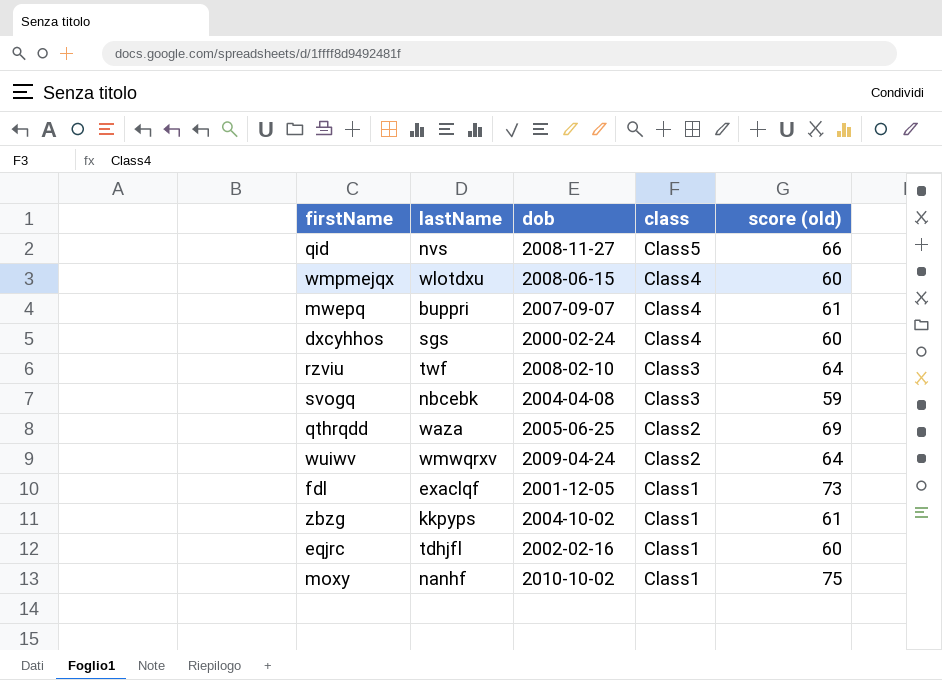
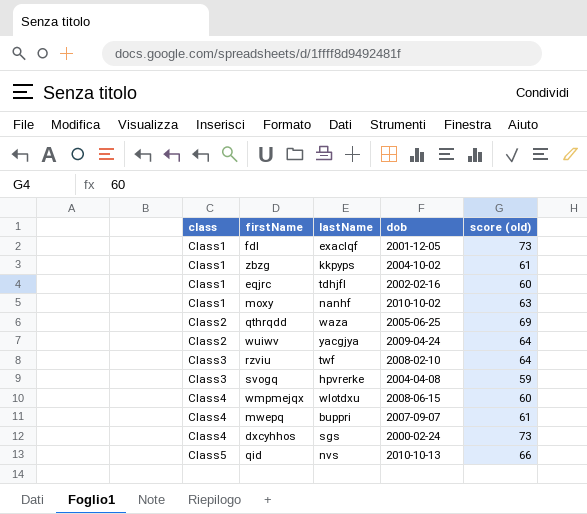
row order: class descending -> class ascending
column class | position: 4 -> 1
moxy | score (old): 75 -> 63
wuiwv | lastName: wmwqrxv -> yacgjya
svogq | lastName: nbcebk -> hpvrerke
dxcyhhos | score (old): 60 -> 73
qid | dob: 2008-11-27 -> 2010-10-13

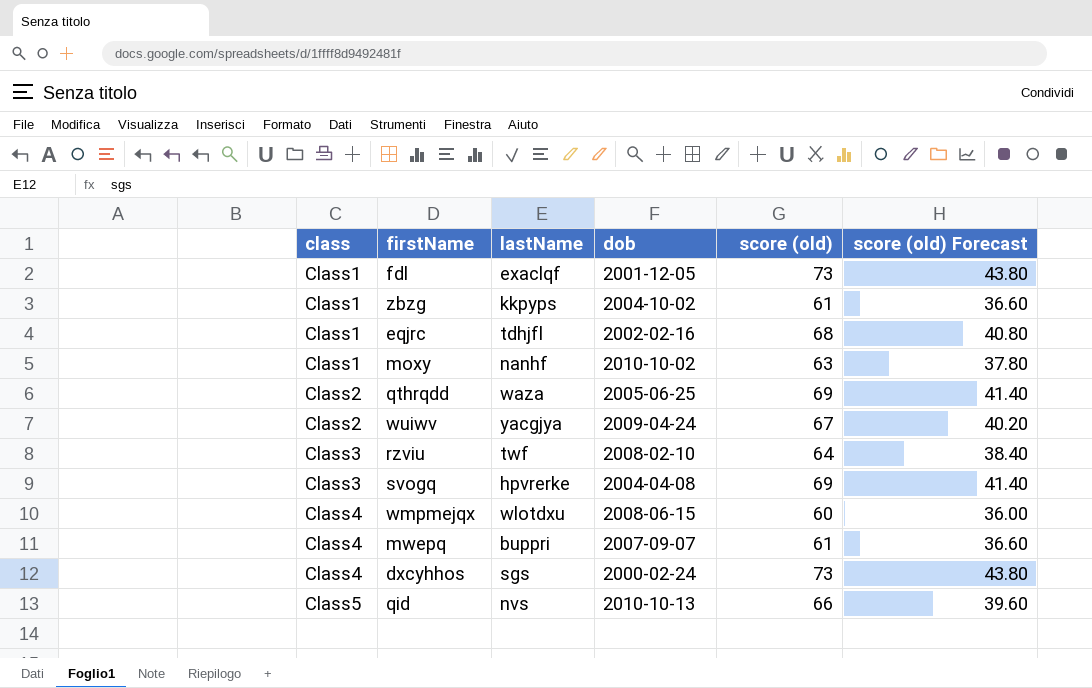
column score (old) Forecast | formula: none -> [score (old)] * 0.6
eqjrc | score (old): 60 -> 68
wuiwv | score (old): 64 -> 67
svogq | score (old): 59 -> 69

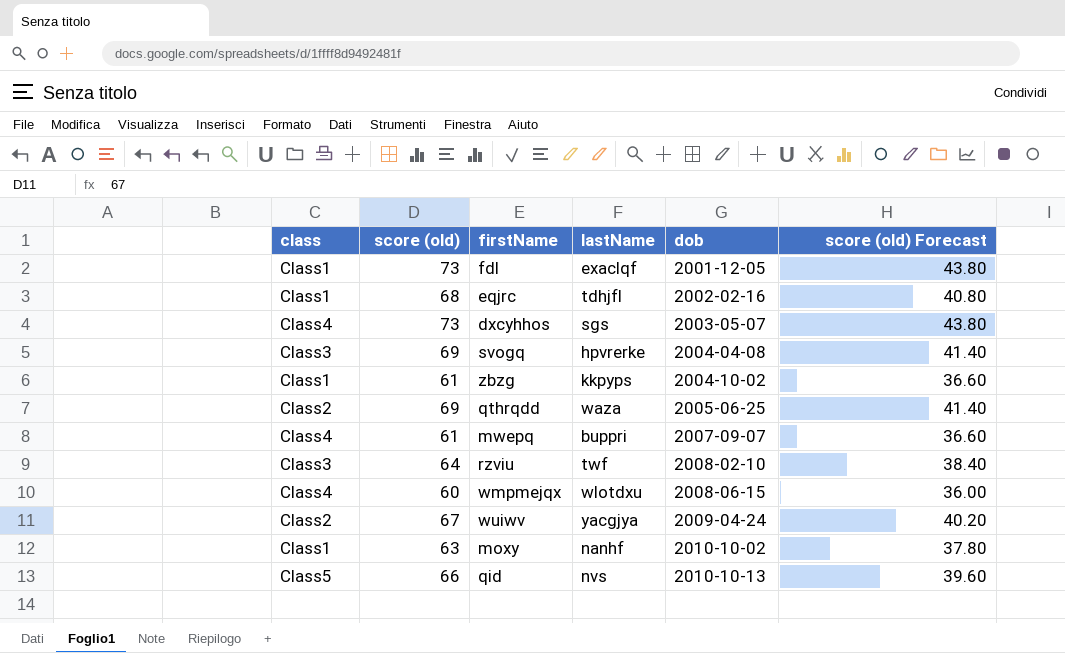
row order: class ascending -> dob ascending
column score (old) | position: 5 -> 2
dxcyhhos | dob: 2000-02-24 -> 2003-05-07

